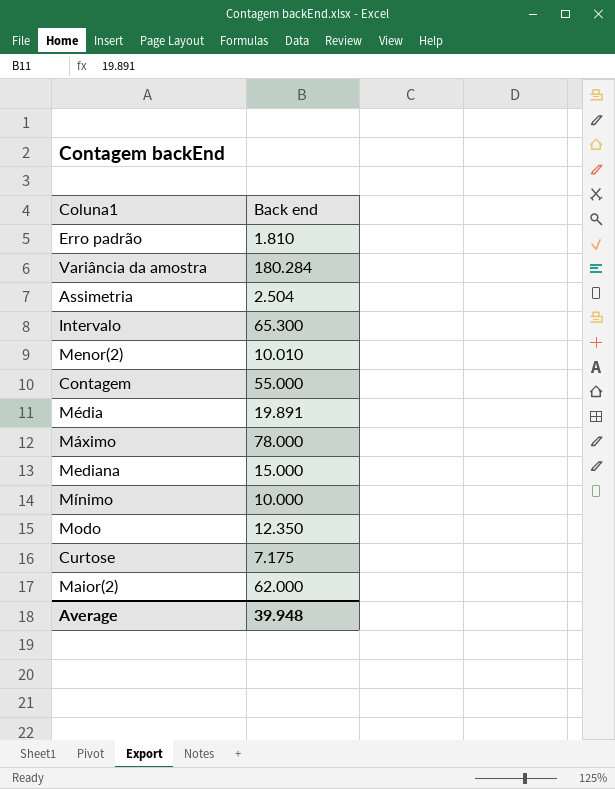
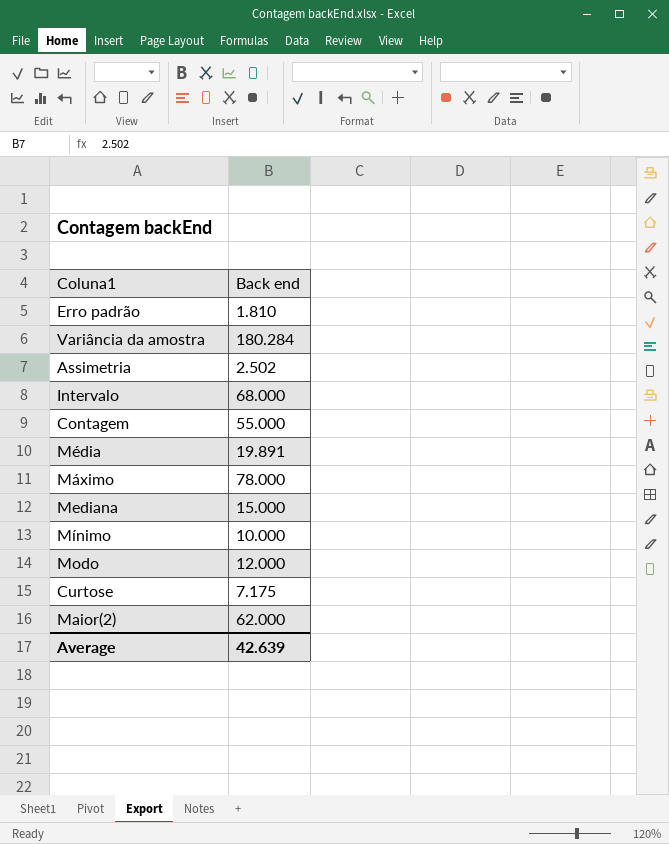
row Menor(2): 10.010 -> none
Assimetria | Back end: 2.504 -> 2.502
Intervalo | Back end: 65.300 -> 68.000
Modo | Back end: 12.350 -> 12.000
Average | Back end: 39.948 -> 42.639

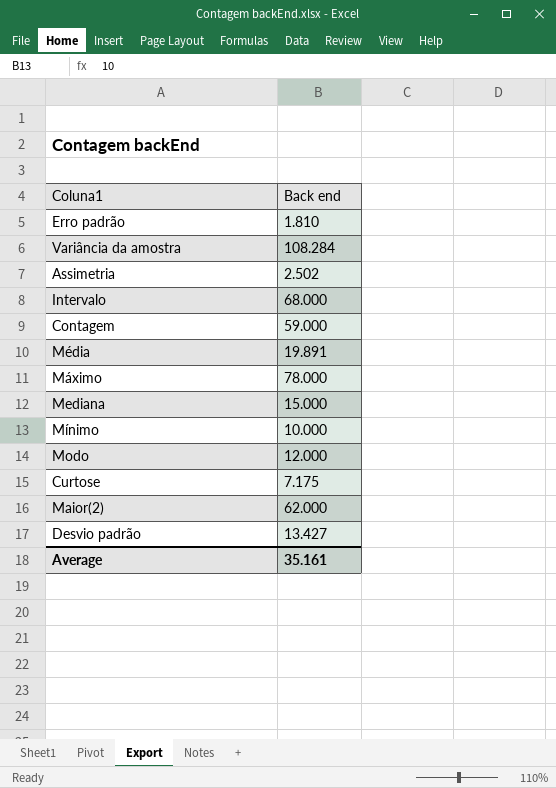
Variância da amostra | Back end: 180.284 -> 108.284
Contagem | Back end: 55.000 -> 59.000
row Desvio padrão: none -> 13.427
Average | Back end: 42.639 -> 35.161

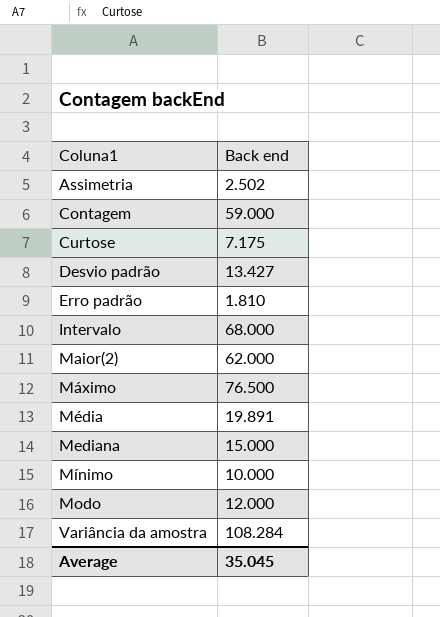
row order: none -> Coluna1 ascending
Máximo | Back end: 78.000 -> 76.500
Average | Back end: 35.161 -> 35.045

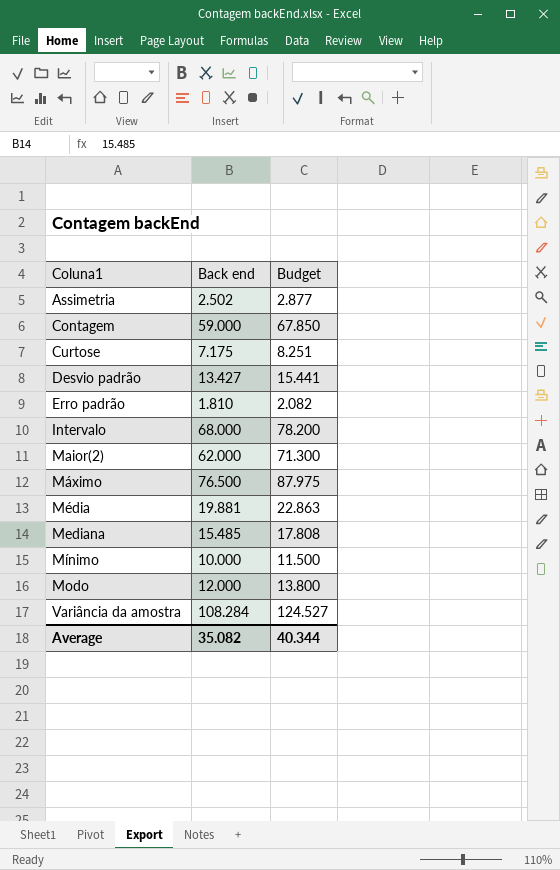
column Budget | formula: none -> [Back end] * 1.15
Média | Back end: 19.891 -> 19.881
Mediana | Back end: 15.000 -> 15.485
Average | Back end: 35.045 -> 35.082

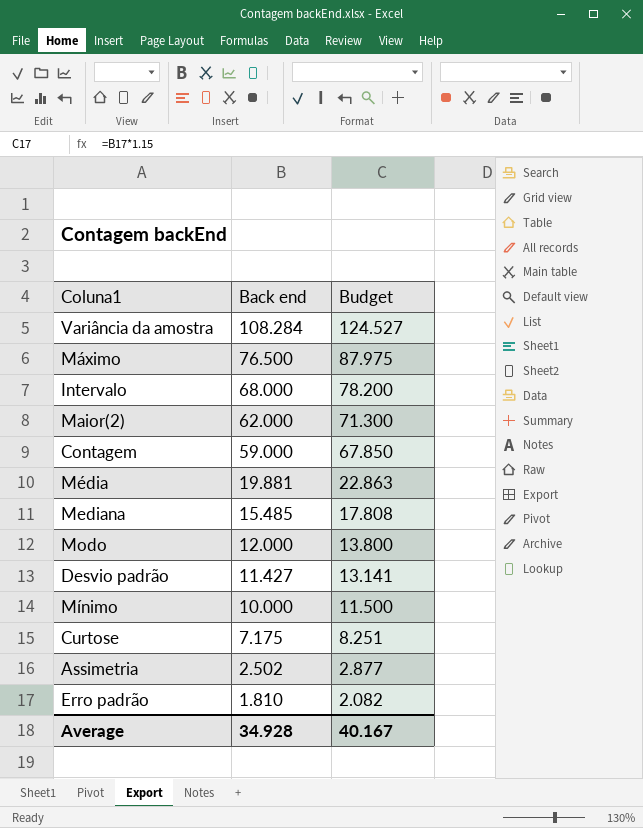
row order: Coluna1 ascending -> Back end descending
Desvio padrão | Back end: 13.427 -> 11.427
Desvio padrão | Budget: 15.441 -> 13.141
Average | Back end: 35.082 -> 34.928
Average | Budget: 40.344 -> 40.167

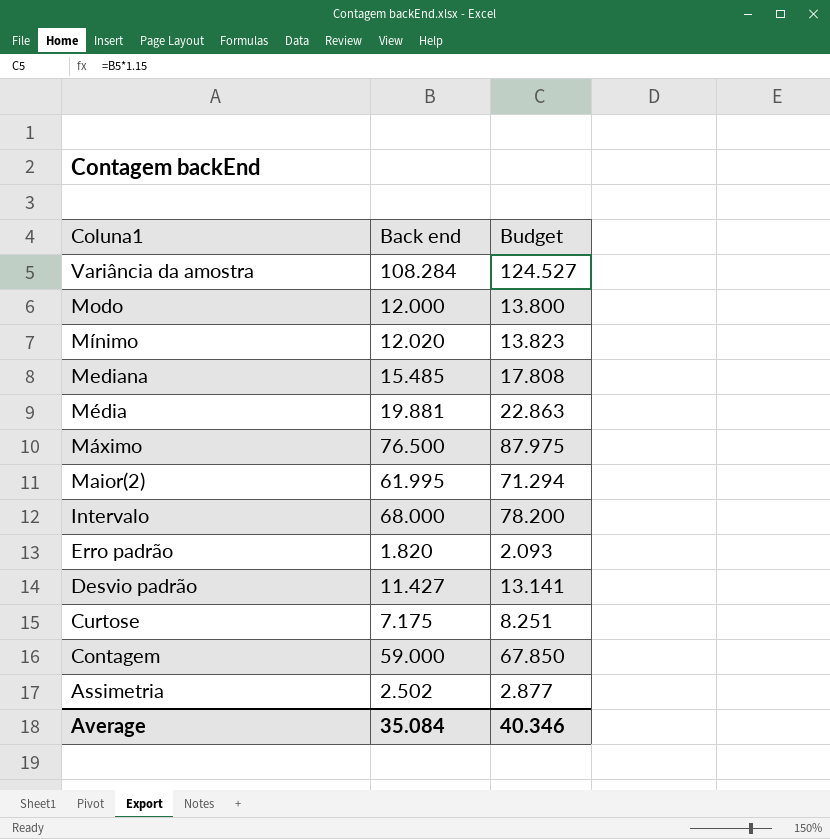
row order: Back end descending -> Coluna1 descending
Mínimo | Back end: 10.000 -> 12.020
Mínimo | Budget: 11.500 -> 13.823
Maior(2) | Back end: 62.000 -> 61.995
Maior(2) | Budget: 71.300 -> 71.294
Erro padrão | Back end: 1.810 -> 1.820
Erro padrão | Budget: 2.082 -> 2.093
Average | Back end: 34.928 -> 35.084
Average | Budget: 40.167 -> 40.346

